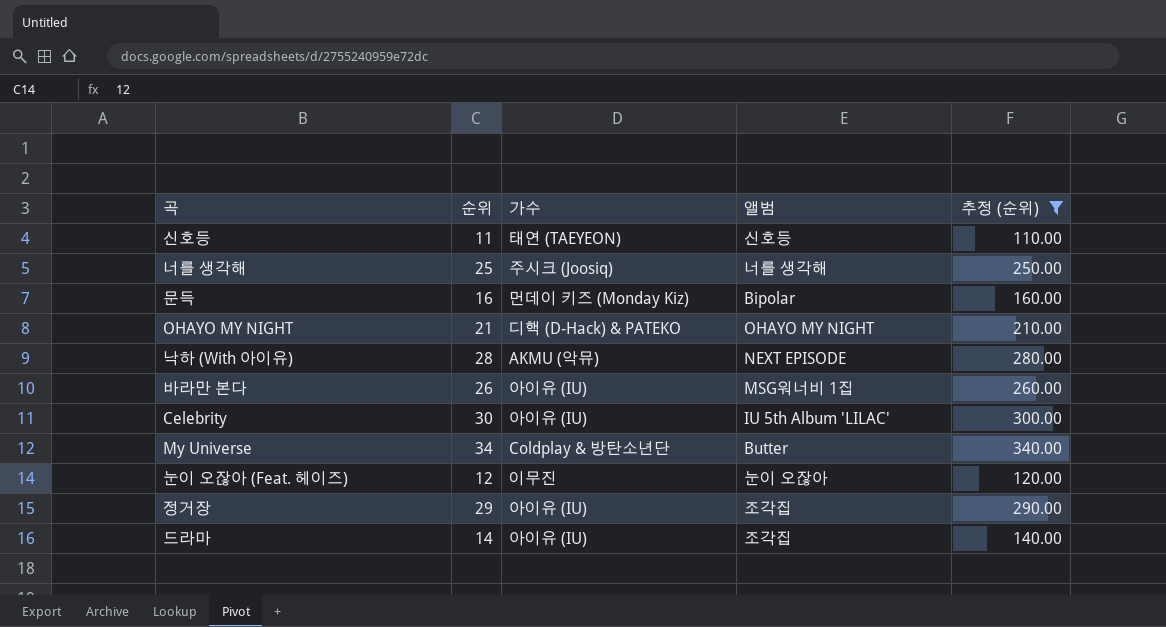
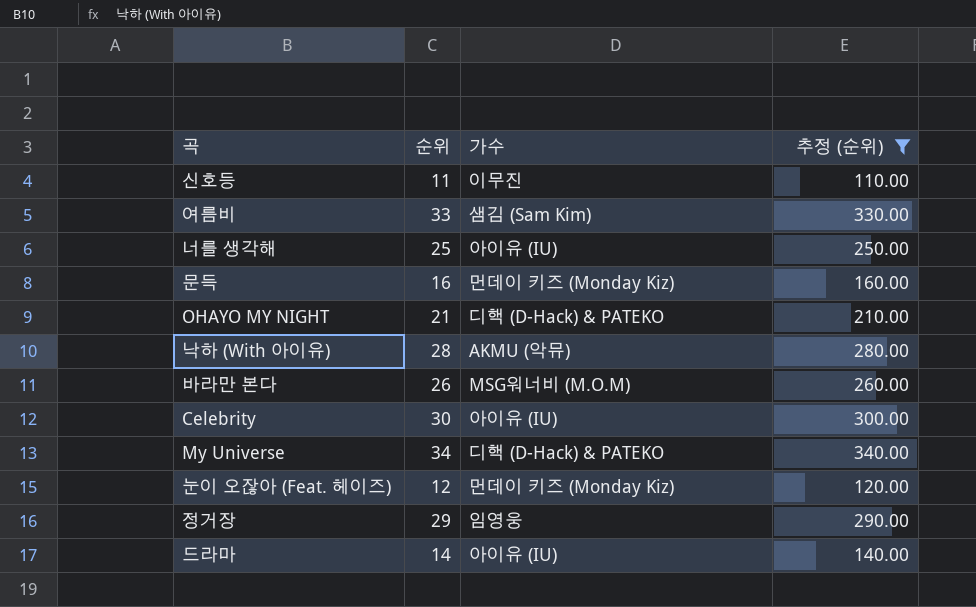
column 앨범 | position: 4 -> none
신호등 | 가수: 태연 (TAEYEON) -> 이무진
row 여름비: none -> 33 | 샘김 (Sam Kim) | 330.00
너를 생각해 | 가수: 주시크 (Joosiq) -> 아이유 (IU)
바라만 본다 | 가수: 아이유 (IU) -> MSG워너비 (M.O.M)
My Universe | 가수: Coldplay & 방탄소년단 -> 디핵 (D-Hack) & PATEKO
눈이 오잖아 (Feat. 헤이즈) | 가수: 이무진 -> 먼데이 키즈 (Monday Kiz)
정거장 | 가수: 아이유 (IU) -> 임영웅

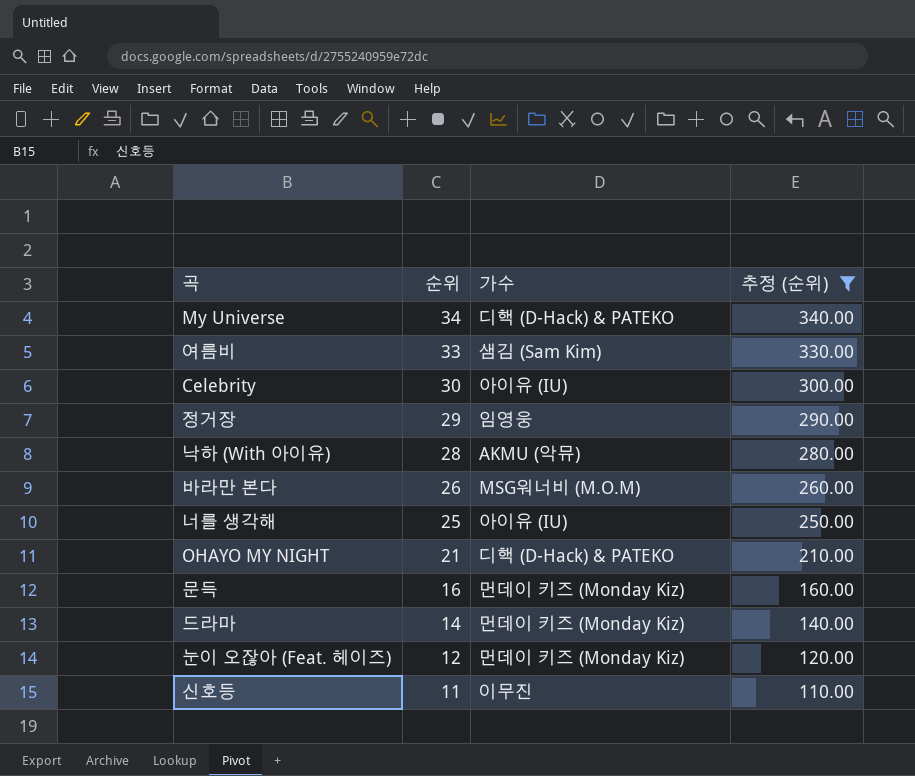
row order: none -> 순위 descending
드라마 | 가수: 아이유 (IU) -> 먼데이 키즈 (Monday Kiz)

